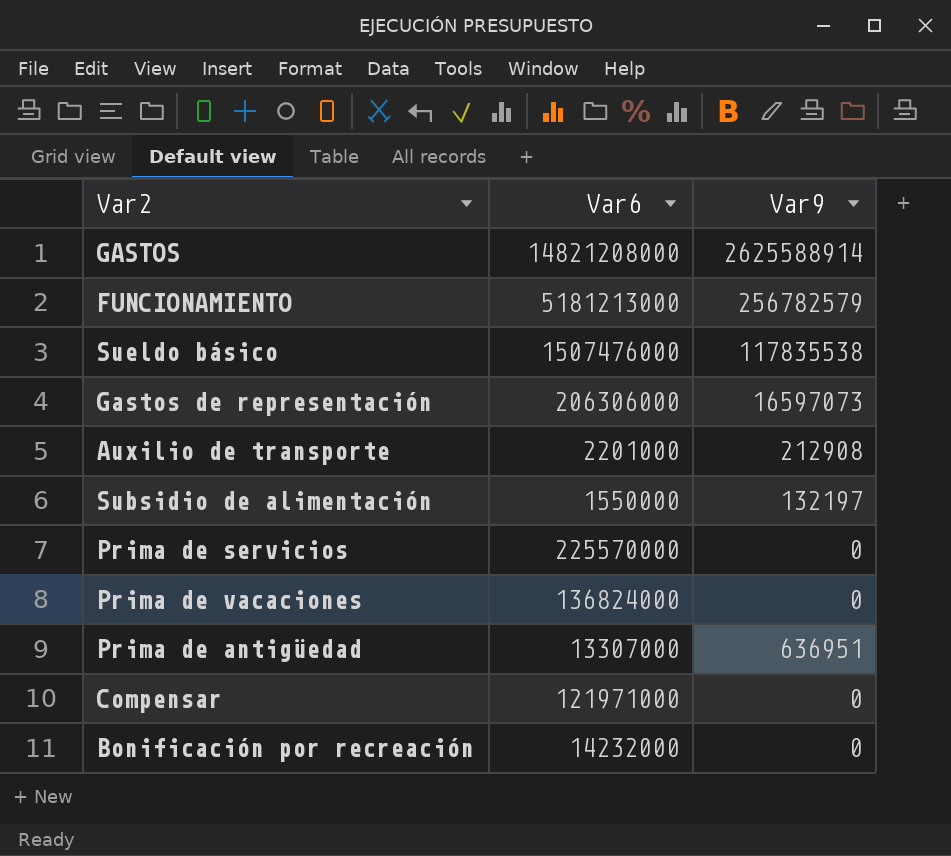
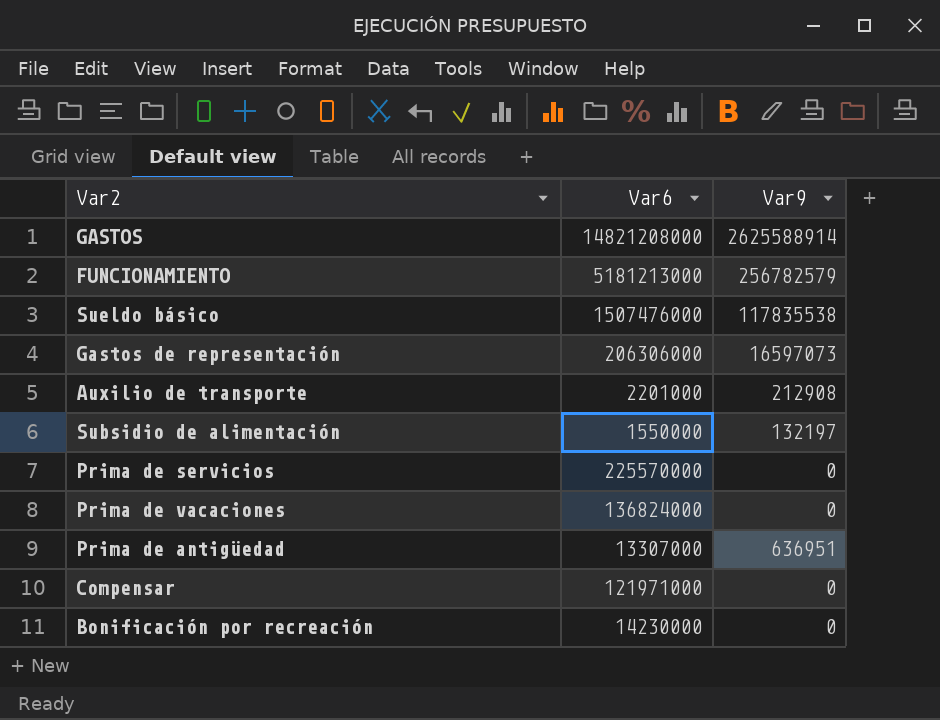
Bonificación por recreación | Var6: 14232000 -> 14230000

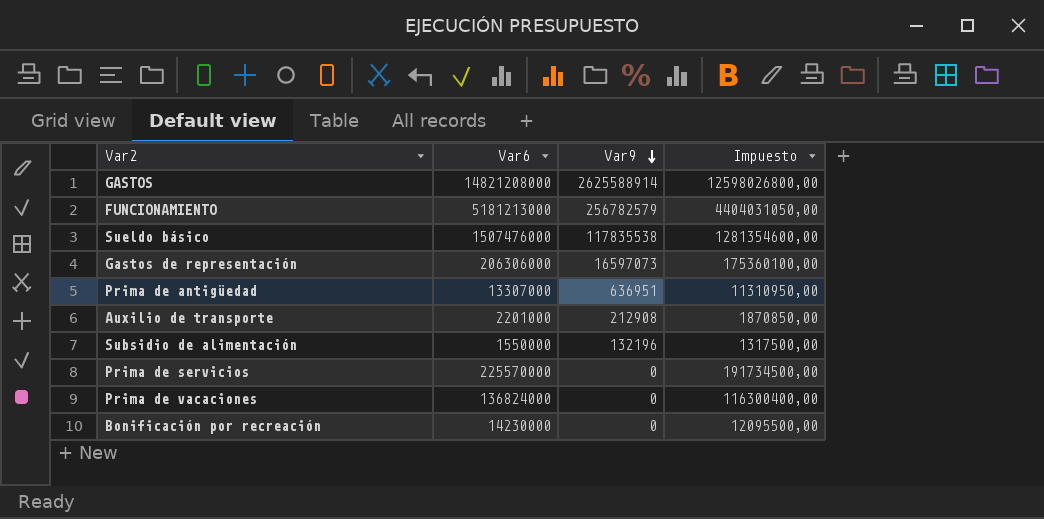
row order: none -> Var9 descending
column Impuesto | formula: none -> [Var6] * 0,85
row Compensar: 121971000 | 0 -> none
Subsidio de alimentación | Var9: 132197 -> 132196

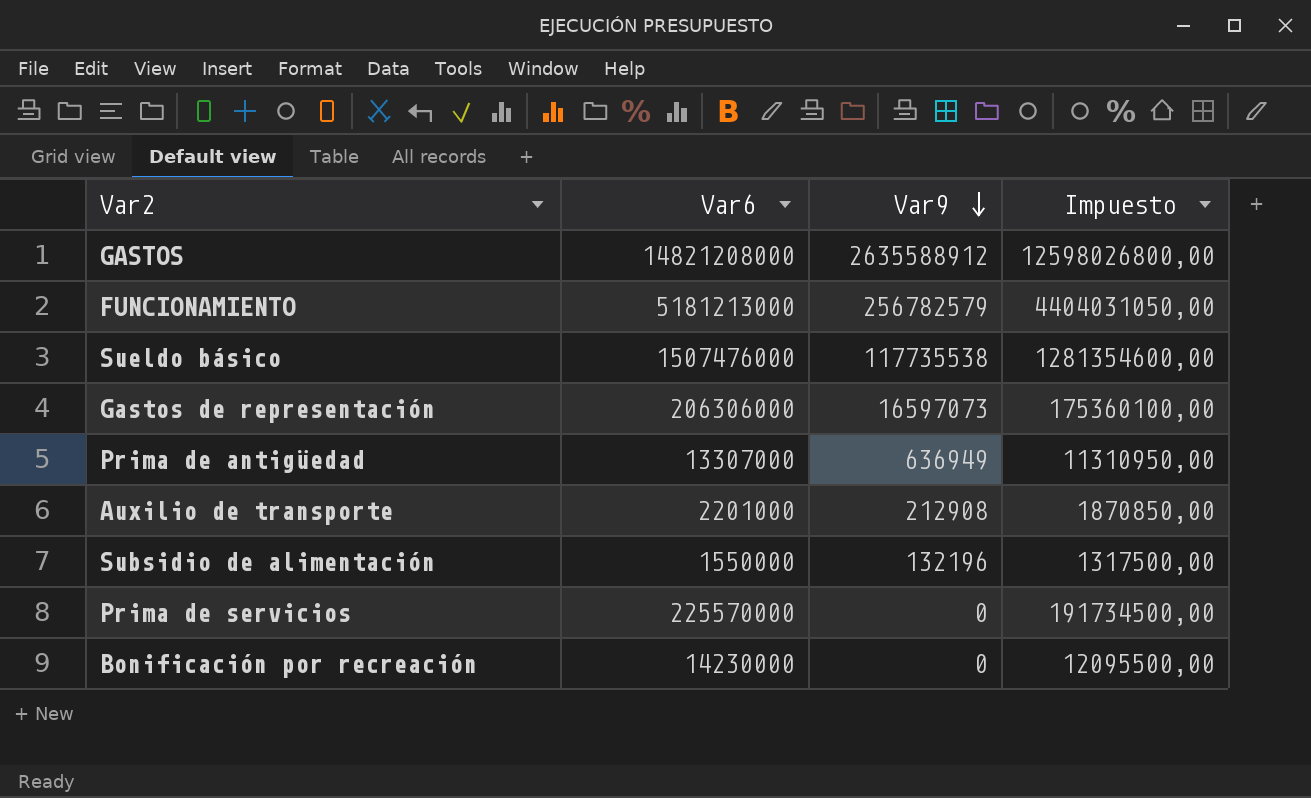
row Prima de vacaciones: 136824000 | 0 | 116300400,00 -> none
GASTOS | Var9: 2625588914 -> 2635588912
Sueldo básico | Var9: 117835538 -> 117735538
Prima de antigüedad | Var9: 636951 -> 636949

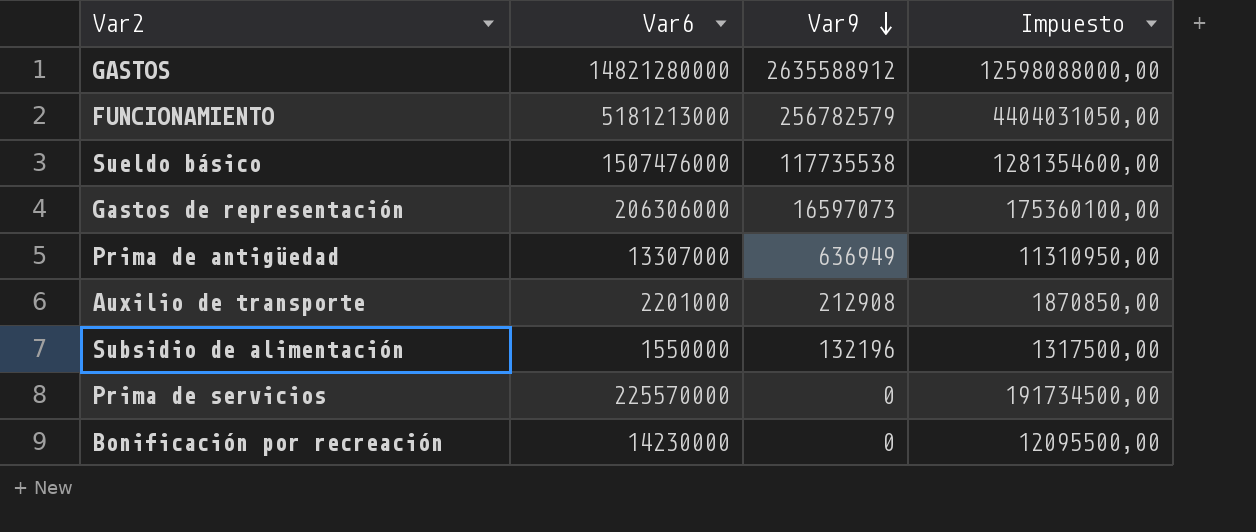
GASTOS | Var6: 14821208000 -> 14821280000
GASTOS | Impuesto: 12598026800,00 -> 12598088000,00

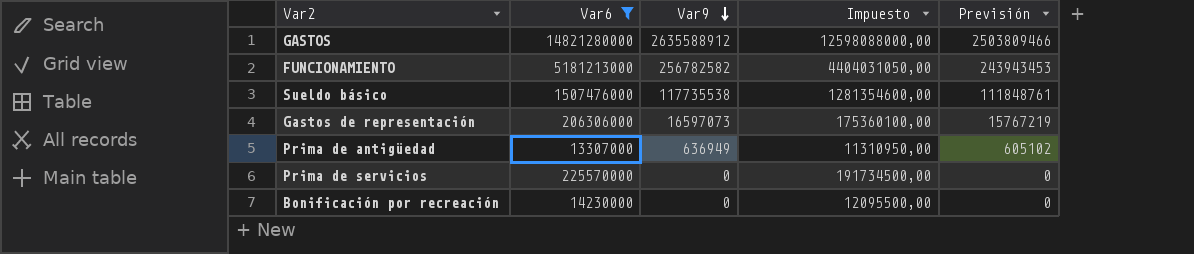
filter: none -> Var6 >= 13307000
column Previsión | formula: none -> [Var9] * 0,95
FUNCIONAMIENTO | Var9: 256782579 -> 256782582

